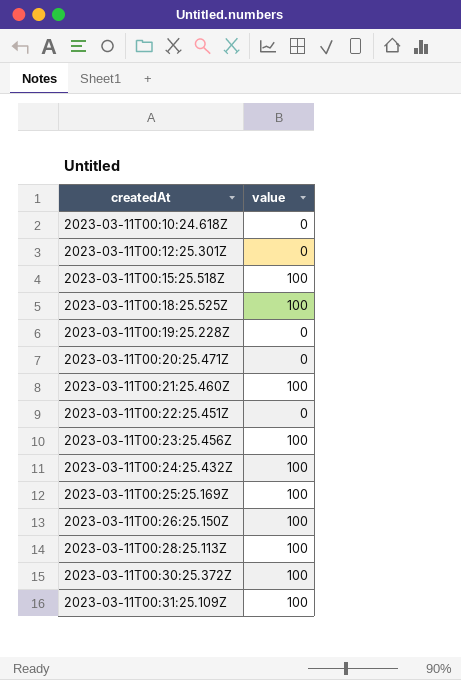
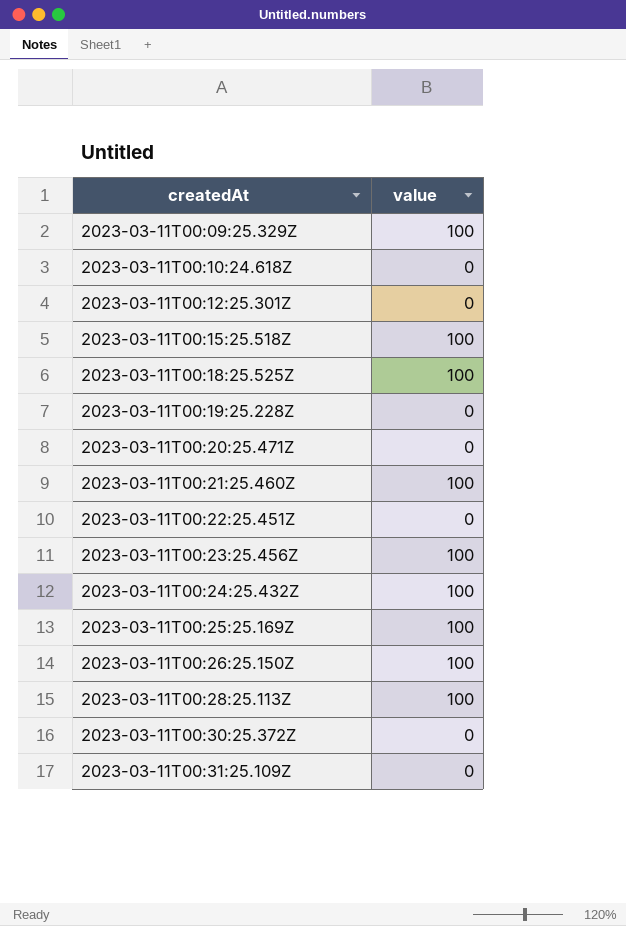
row 2023-03-11T00:09:25.329Z: none -> 100
2023-03-11T00:30:25.372Z | value: 100 -> 0
2023-03-11T00:31:25.109Z | value: 100 -> 0

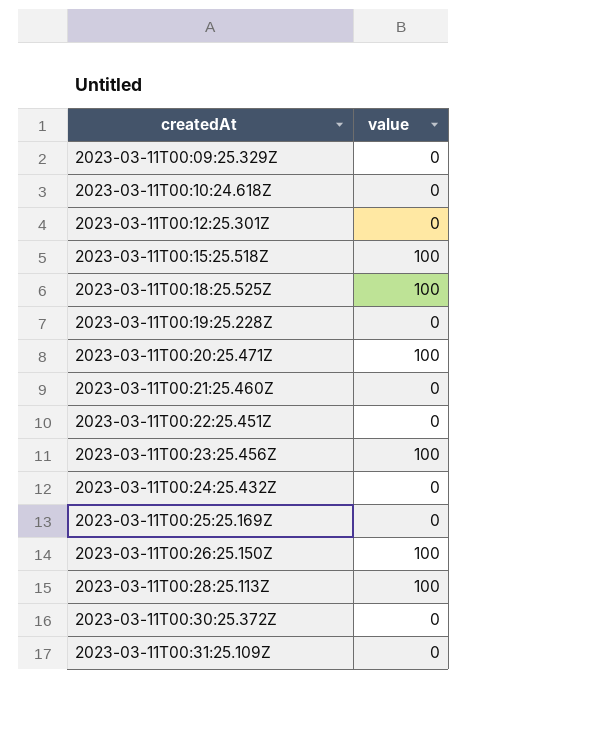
2023-03-11T00:09:25.329Z | value: 100 -> 0
2023-03-11T00:20:25.471Z | value: 0 -> 100
2023-03-11T00:21:25.460Z | value: 100 -> 0
2023-03-11T00:24:25.432Z | value: 100 -> 0
2023-03-11T00:25:25.169Z | value: 100 -> 0

